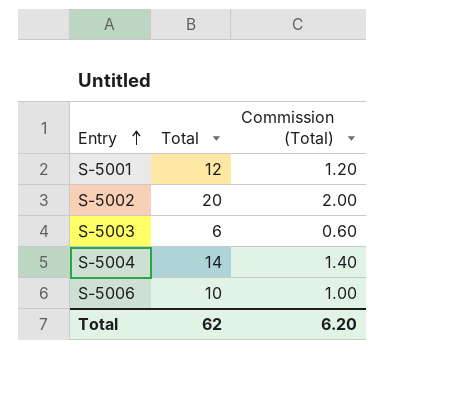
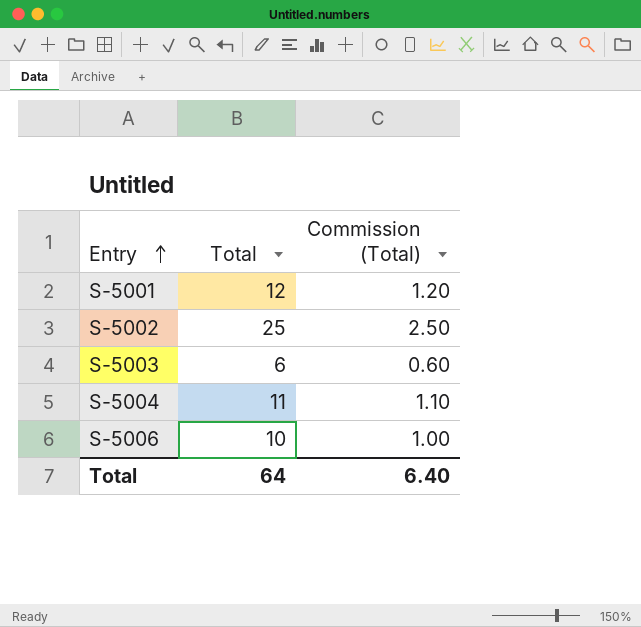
S-5002 | Total: 20 -> 25
S-5002 | Commission (Total): 2.00 -> 2.50
S-5004 | Total: 14 -> 11
S-5004 | Commission (Total): 1.40 -> 1.10
Total | Total: 62 -> 64
Total | Commission (Total): 6.20 -> 6.40

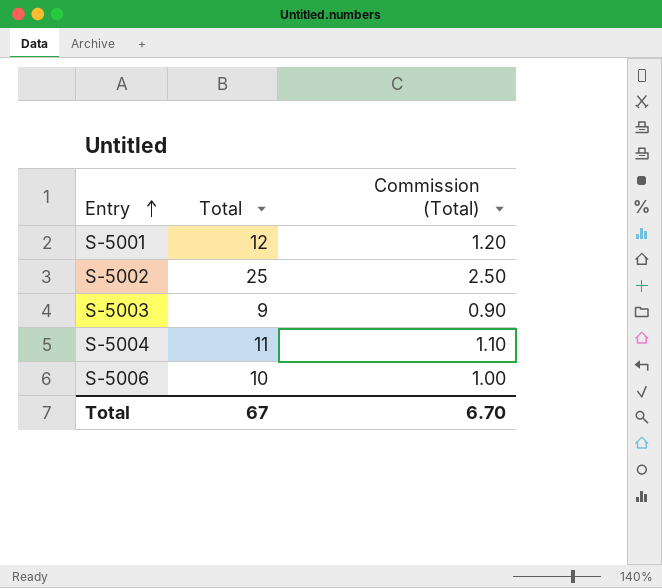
S-5003 | Total: 6 -> 9
S-5003 | Commission (Total): 0.60 -> 0.90
Total | Total: 64 -> 67
Total | Commission (Total): 6.40 -> 6.70

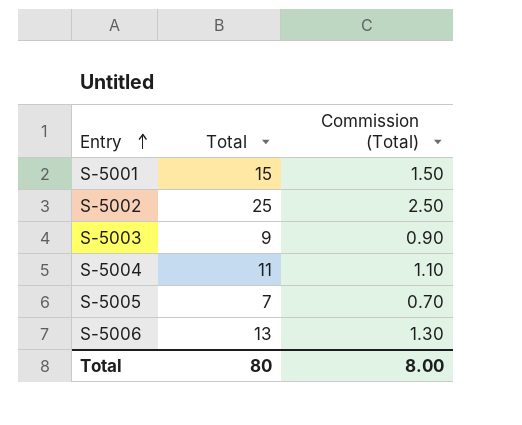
S-5001 | Total: 12 -> 15
S-5001 | Commission (Total): 1.20 -> 1.50
row S-5005: none -> 7 | 0.70
S-5006 | Total: 10 -> 13
S-5006 | Commission (Total): 1.00 -> 1.30
Total | Total: 67 -> 80
Total | Commission (Total): 6.70 -> 8.00

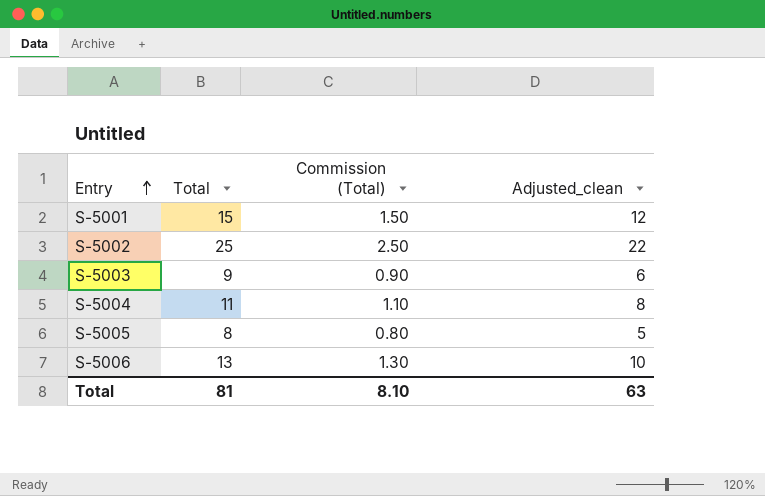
column Adjusted_clean | formula: none -> [Total] - 3
S-5005 | Total: 7 -> 8
S-5005 | Commission (Total): 0.70 -> 0.80
Total | Total: 80 -> 81
Total | Commission (Total): 8.00 -> 8.10

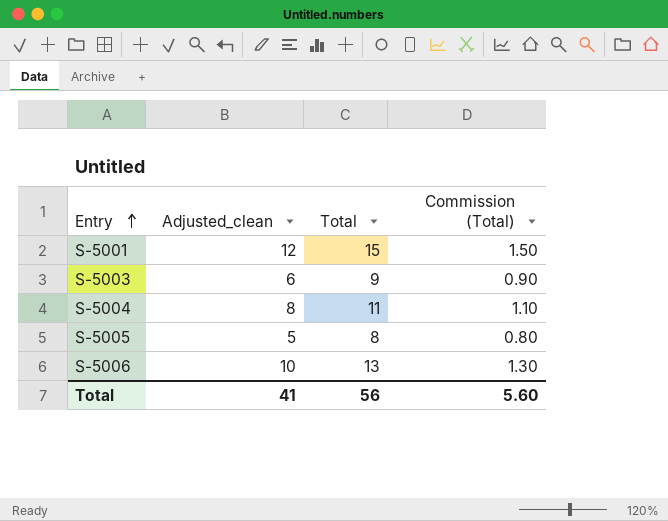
column Adjusted_clean | position: 4 -> 2
row S-5002: 25 | 2.50 | 22 -> none
Total | Adjusted_clean: 63 -> 41
Total | Total: 81 -> 56
Total | Commission (Total): 8.10 -> 5.60

